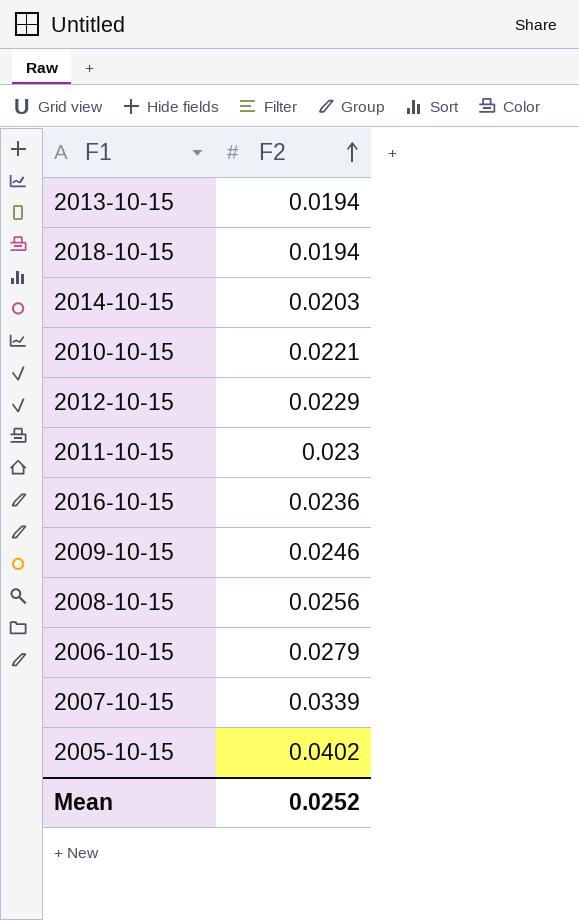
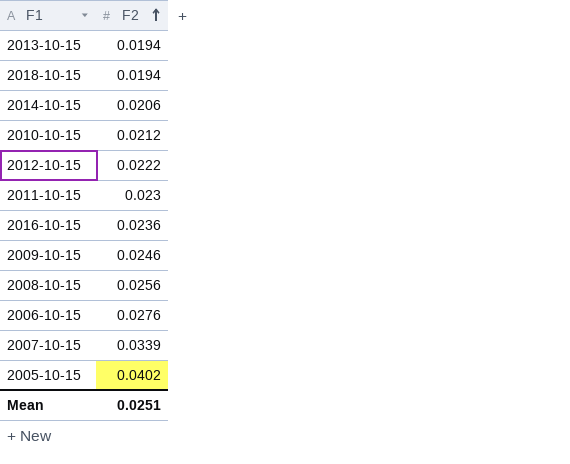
2014-10-15 | F2: 0.0203 -> 0.0206
2010-10-15 | F2: 0.0221 -> 0.0212
2012-10-15 | F2: 0.0229 -> 0.0222
2006-10-15 | F2: 0.0279 -> 0.0276
Mean | F2: 0.0252 -> 0.0251

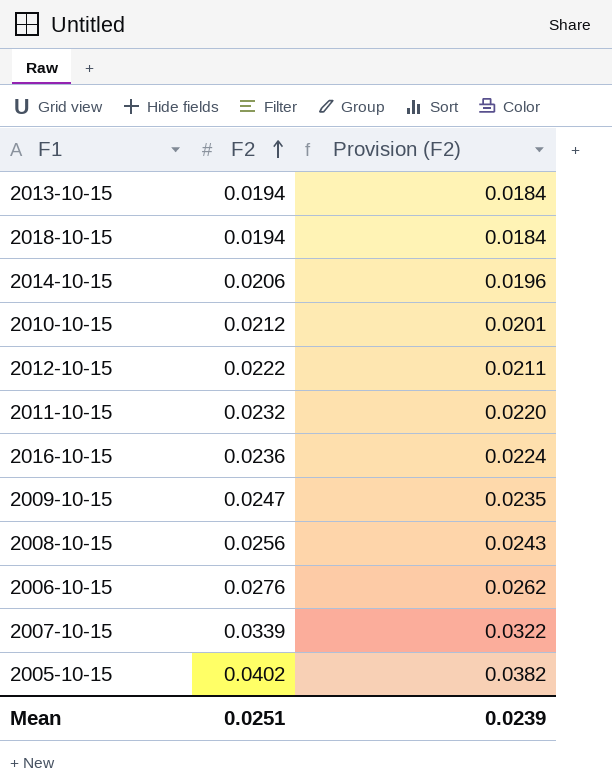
column Provision (F2) | formula: none -> [F2] * 0.95
2011-10-15 | F2: 0.023 -> 0.0232
2009-10-15 | F2: 0.0246 -> 0.0247

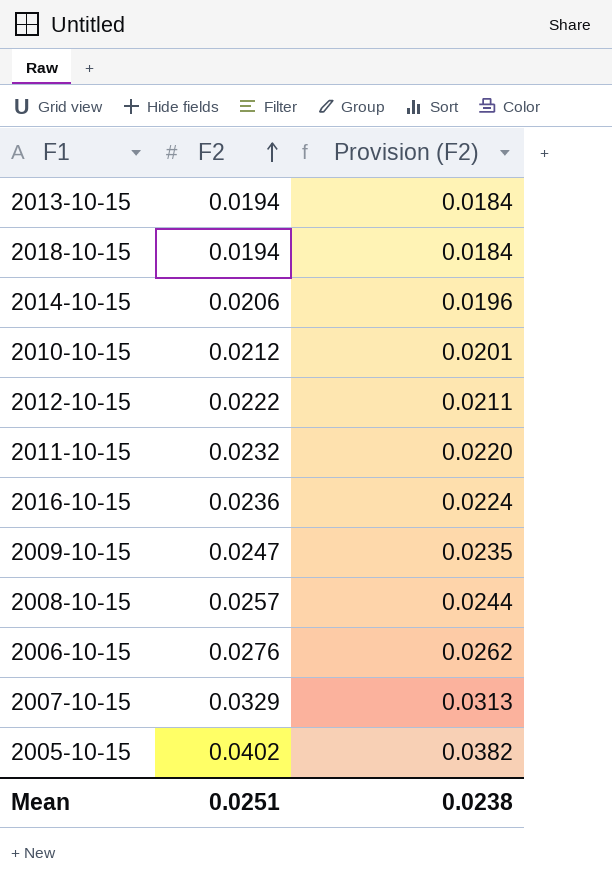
2008-10-15 | F2: 0.0256 -> 0.0257
2008-10-15 | Provision (F2): 0.0243 -> 0.0244
2007-10-15 | F2: 0.0339 -> 0.0329
2007-10-15 | Provision (F2): 0.0322 -> 0.0313
Mean | Provision (F2): 0.0239 -> 0.0238

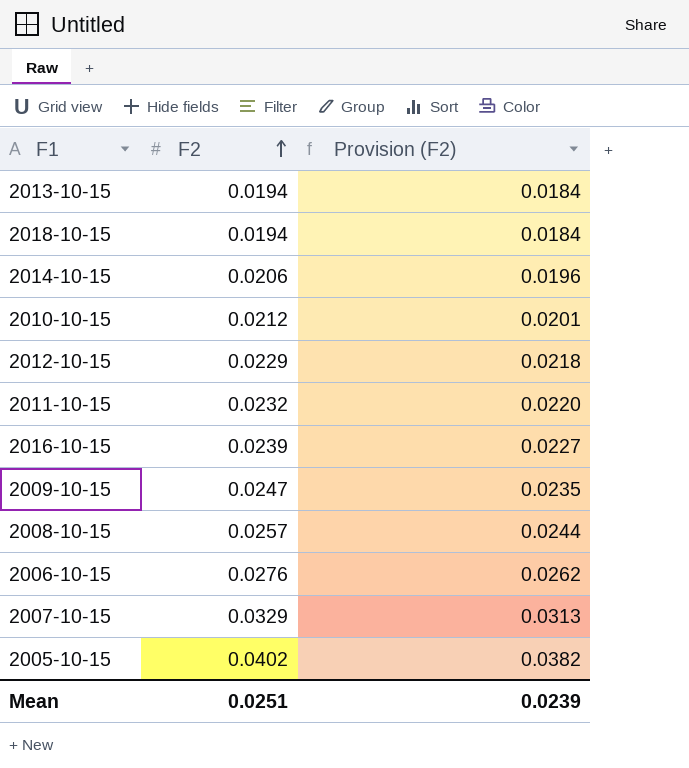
2012-10-15 | F2: 0.0222 -> 0.0229
2012-10-15 | Provision (F2): 0.0211 -> 0.0218
2016-10-15 | F2: 0.0236 -> 0.0239
2016-10-15 | Provision (F2): 0.0224 -> 0.0227
Mean | Provision (F2): 0.0238 -> 0.0239

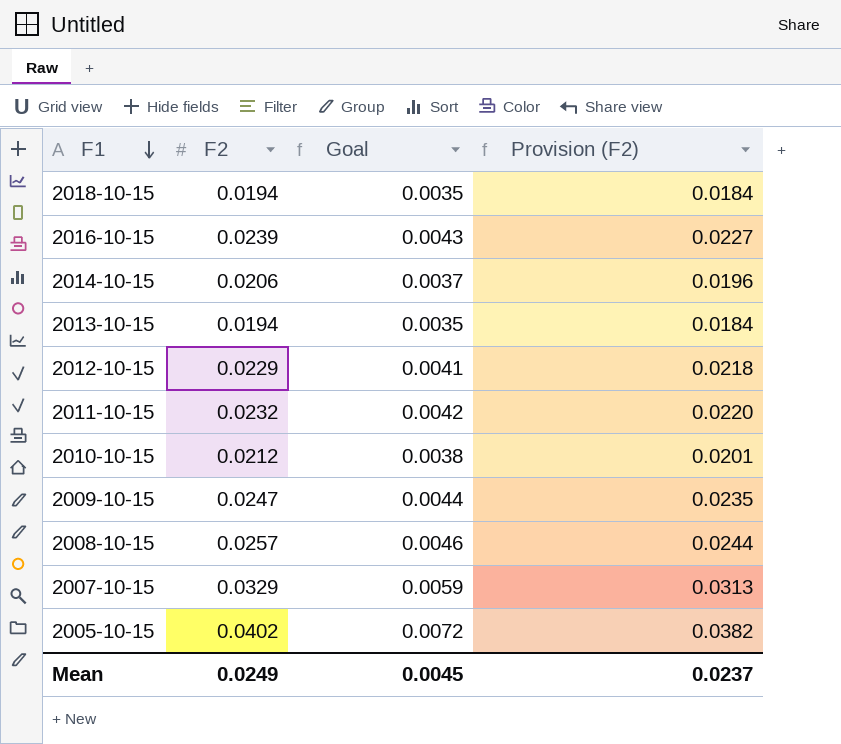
row order: F2 ascending -> F1 descending
column Goal | formula: none -> [F2] * 0.18
row 2006-10-15: 0.0276 | 0.0262 -> none
Mean | F2: 0.0251 -> 0.0249
Mean | Provision (F2): 0.0239 -> 0.0237

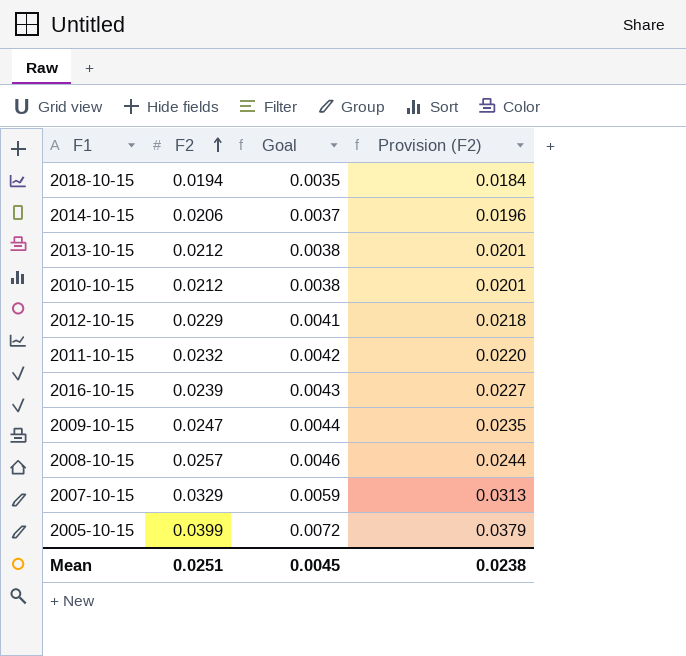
row order: F1 descending -> F2 ascending
2013-10-15 | F2: 0.0194 -> 0.0212
2013-10-15 | Goal: 0.0035 -> 0.0038
2013-10-15 | Provision (F2): 0.0184 -> 0.0201
2005-10-15 | F2: 0.0402 -> 0.0399
2005-10-15 | Provision (F2): 0.0382 -> 0.0379
Mean | F2: 0.0249 -> 0.0251
Mean | Provision (F2): 0.0237 -> 0.0238

